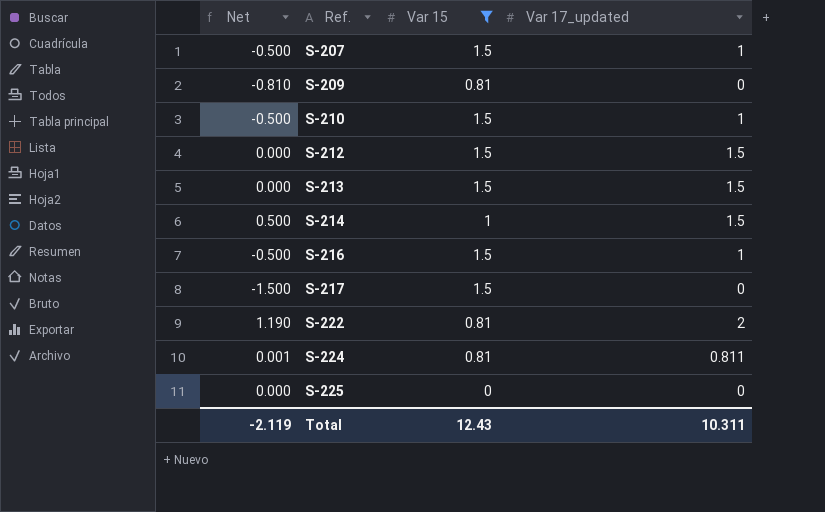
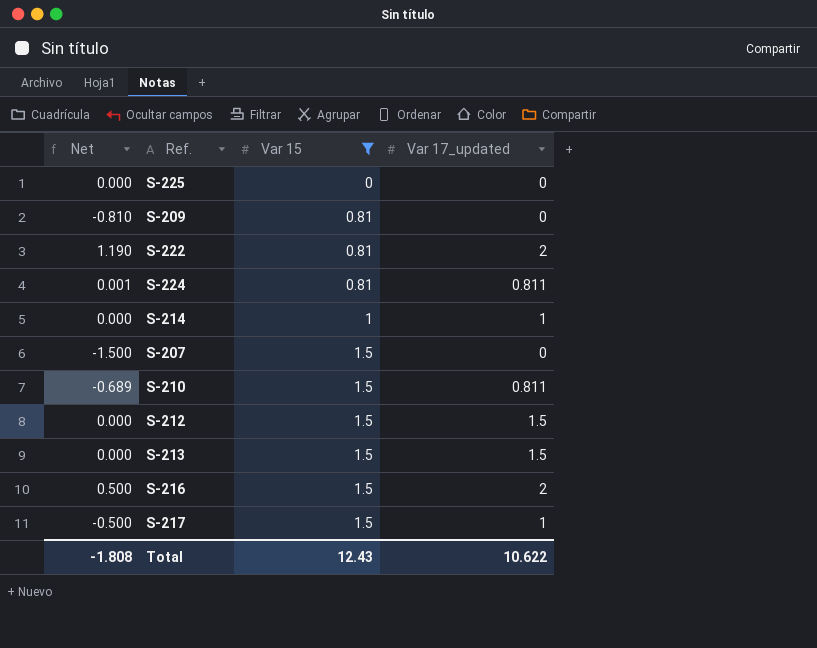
row order: Ref. ascending -> Var 15 ascending
S-214 | Net: 0.500 -> 0.000
S-214 | Var 17_updated: 1.5 -> 1
S-207 | Net: -0.500 -> -1.500
S-207 | Var 17_updated: 1 -> 0
S-210 | Net: -0.500 -> -0.689
S-210 | Var 17_updated: 1 -> 0.811
S-216 | Net: -0.500 -> 0.500
S-216 | Var 17_updated: 1 -> 2
S-217 | Net: -1.500 -> -0.500
S-217 | Var 17_updated: 0 -> 1
Total | Net: -2.119 -> -1.808
Total | Var 17_updated: 10.311 -> 10.622

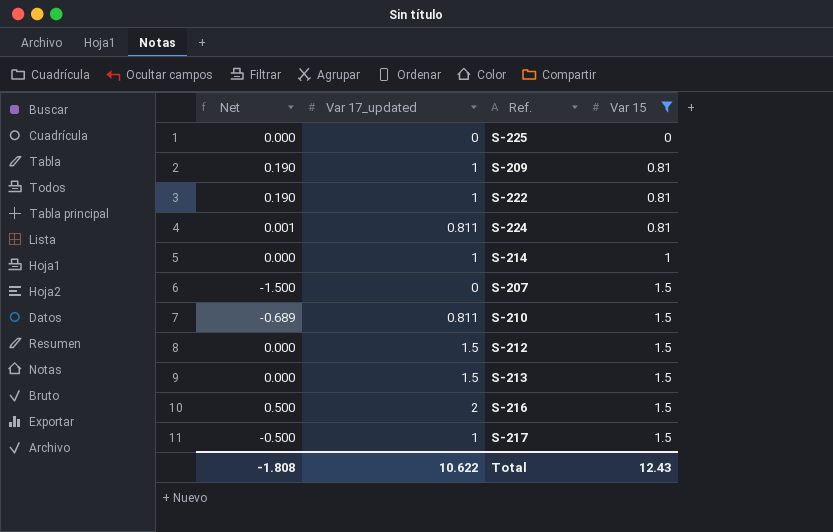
column Var 17_updated | position: 4 -> 2
S-209 | Net: -0.810 -> 0.190
S-209 | Var 17_updated: 0 -> 1
S-222 | Net: 1.190 -> 0.190
S-222 | Var 17_updated: 2 -> 1

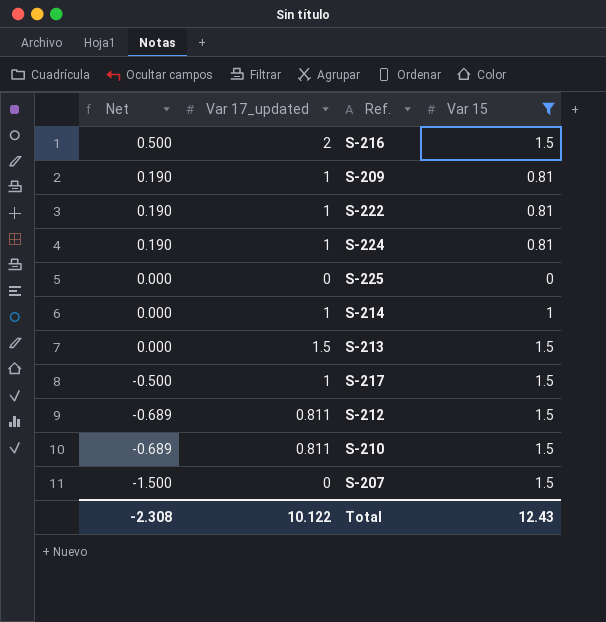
row order: Var 15 ascending -> Net descending
S-224 | Net: 0.001 -> 0.190
S-224 | Var 17_updated: 0.811 -> 1
S-212 | Net: 0.000 -> -0.689
S-212 | Var 17_updated: 1.5 -> 0.811
Total | Net: -1.808 -> -2.308
Total | Var 17_updated: 10.622 -> 10.122

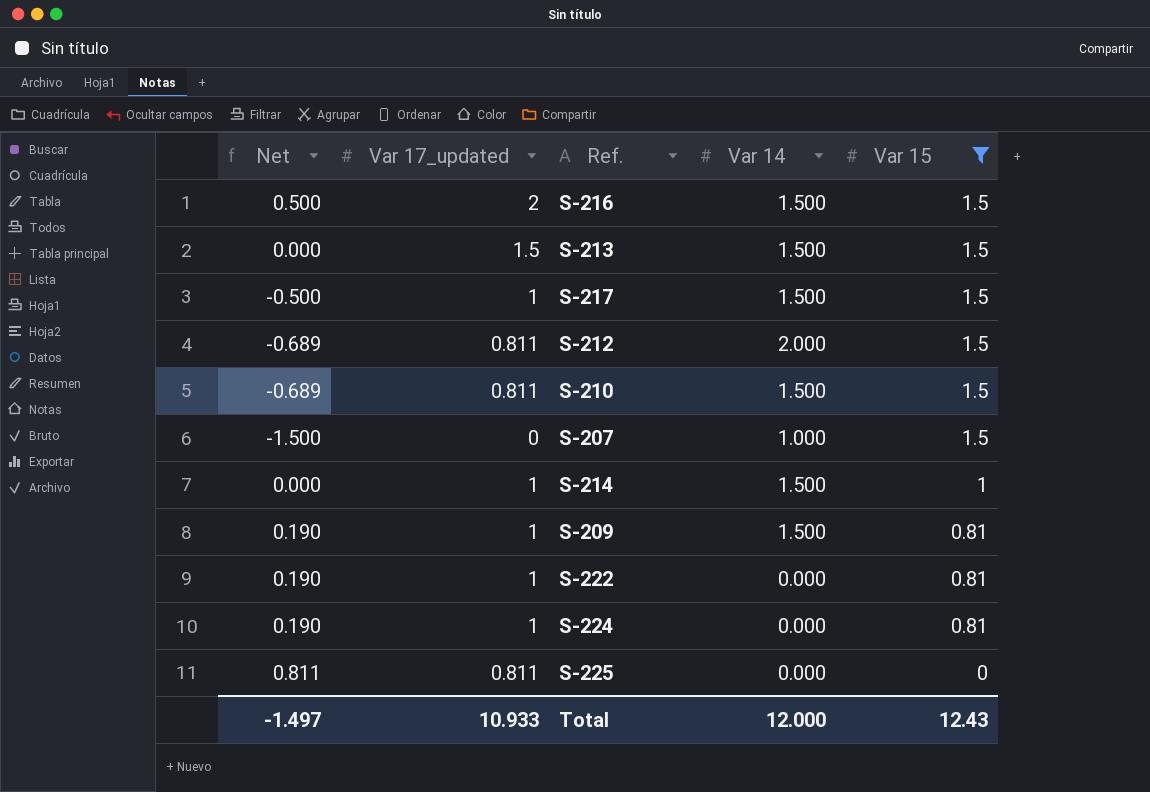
row order: Net descending -> Var 15 descending
column Var 14 | position: none -> 4
S-225 | Net: 0.000 -> 0.811
S-225 | Var 17_updated: 0 -> 0.811
Total | Net: -2.308 -> -1.497
Total | Var 17_updated: 10.122 -> 10.933

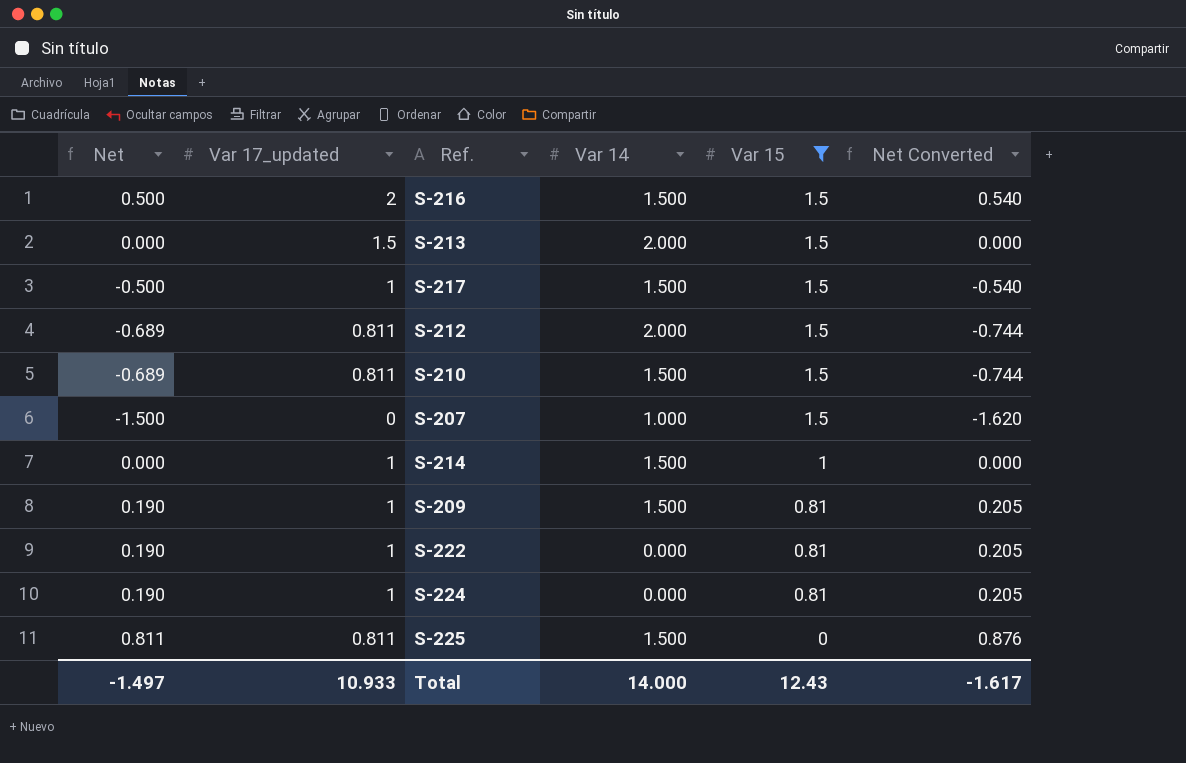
column Net Converted | formula: none -> [Net] * 1.08
S-213 | Var 14: 1.500 -> 2.000
S-225 | Var 14: 0.000 -> 1.500
Total | Var 14: 12.000 -> 14.000

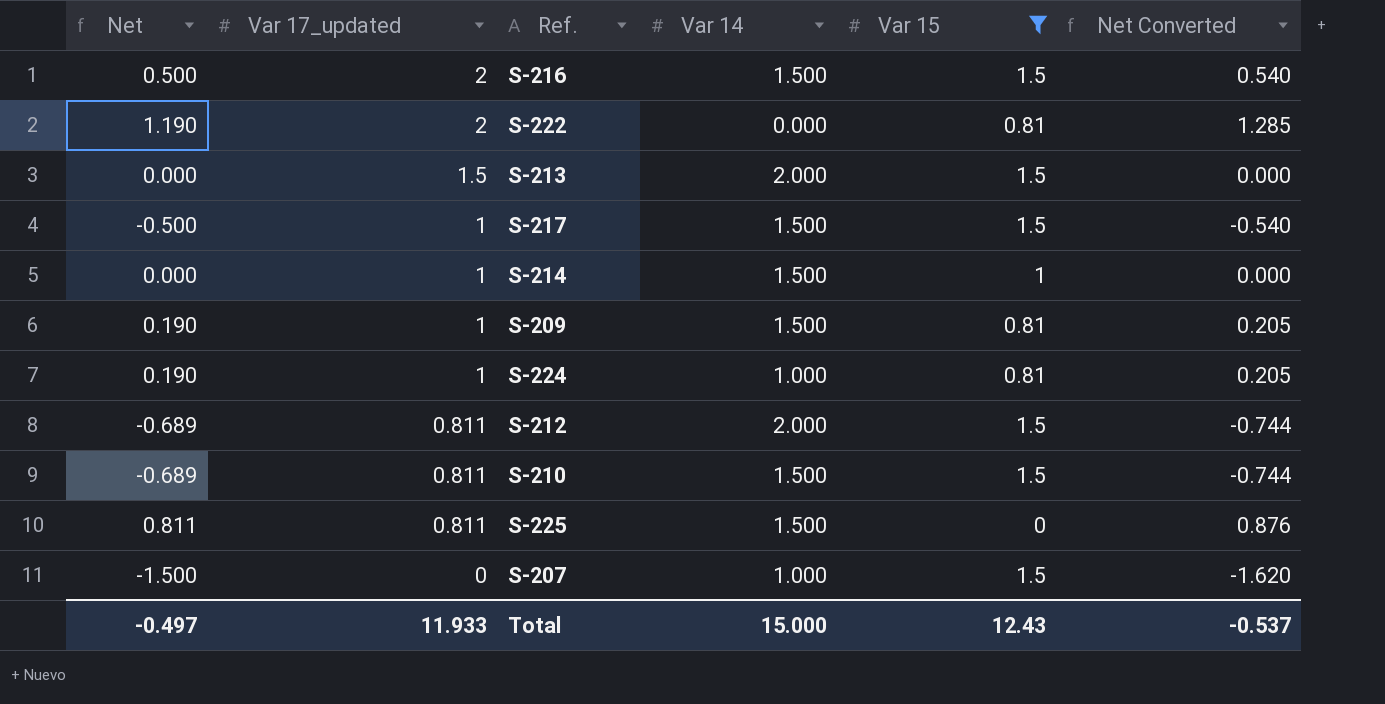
row order: Var 15 descending -> Var 17_updated descending
S-222 | Net: 0.190 -> 1.190
S-222 | Var 17_updated: 1 -> 2
S-222 | Net Converted: 0.205 -> 1.285
S-224 | Var 14: 0.000 -> 1.000
Total | Net: -1.497 -> -0.497
Total | Var 17_updated: 10.933 -> 11.933
Total | Var 14: 14.000 -> 15.000
Total | Net Converted: -1.617 -> -0.537

